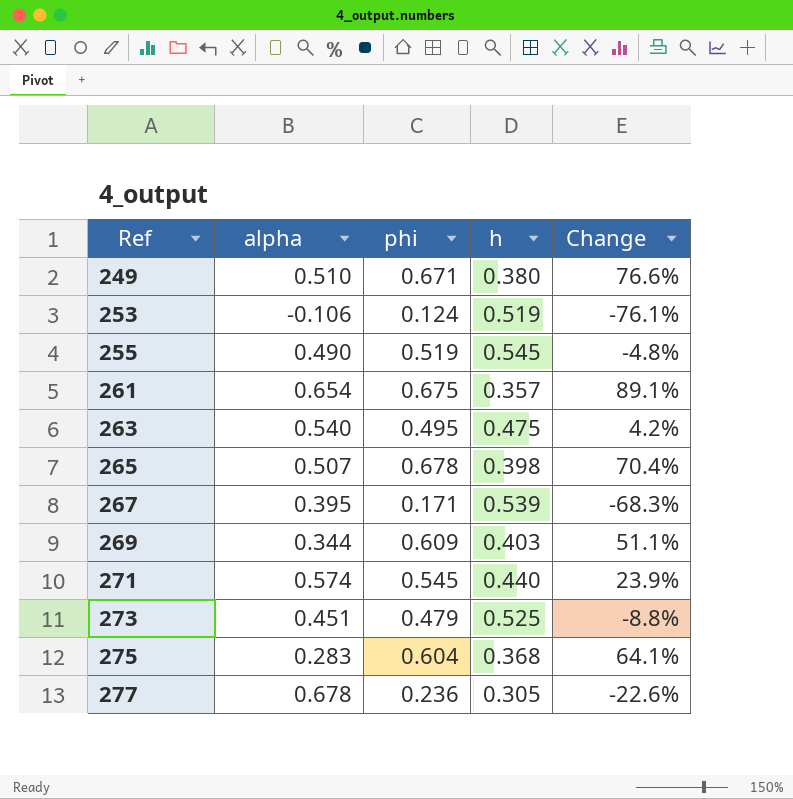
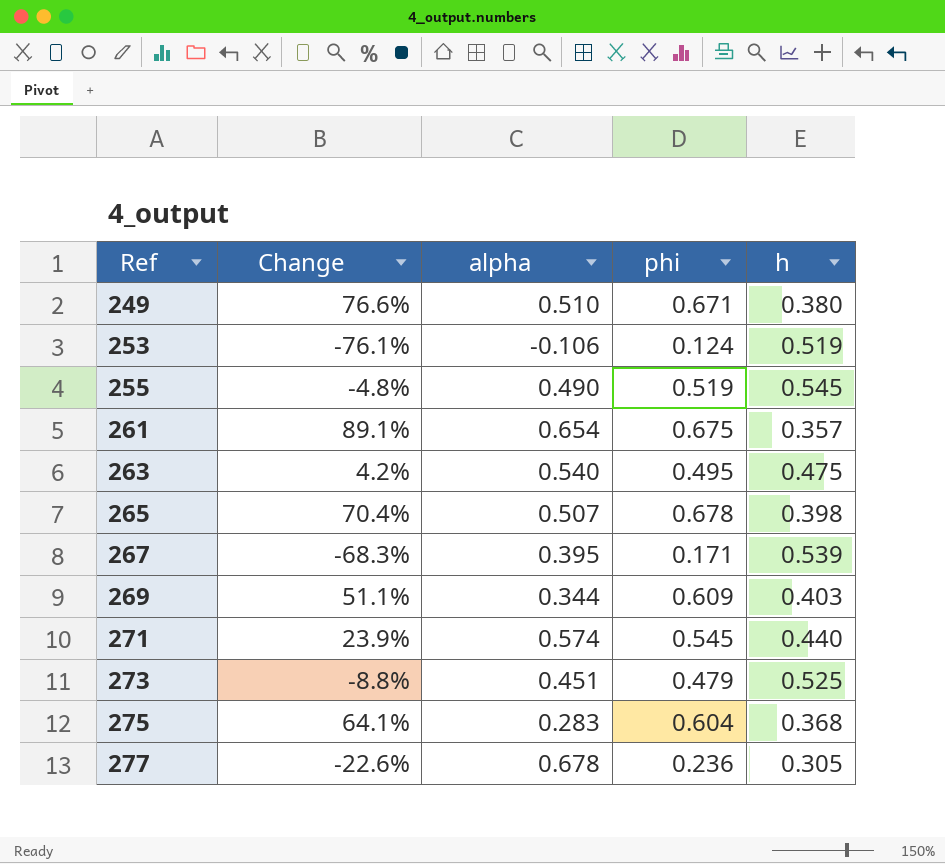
column Change | position: 5 -> 2

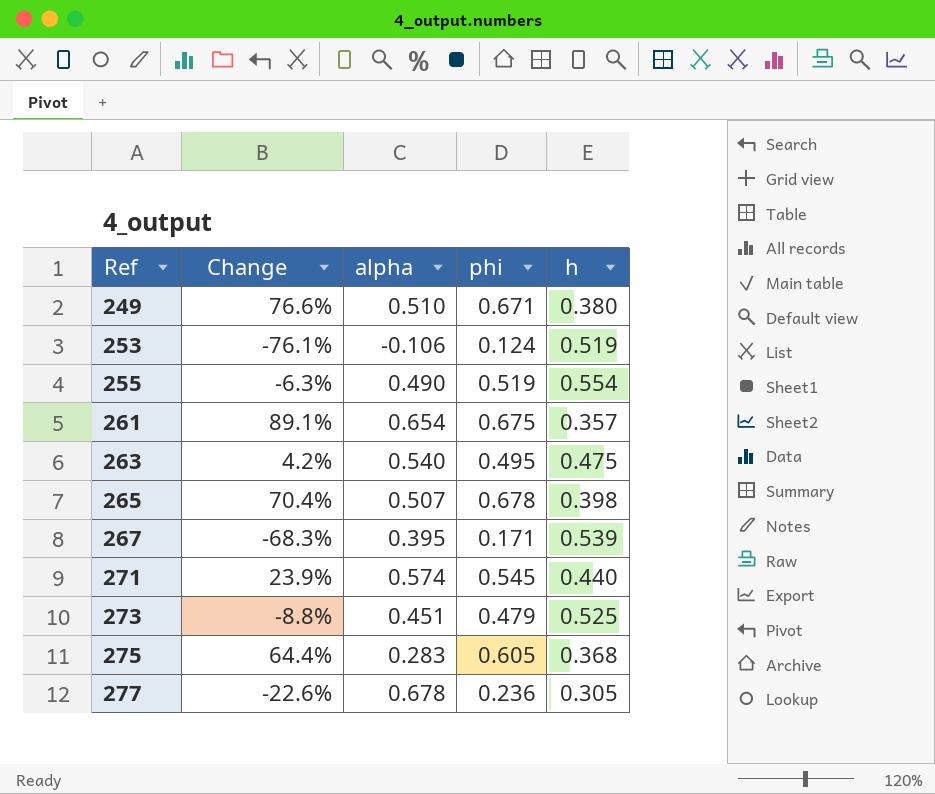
row 269: 51.1% | 0.344 | 0.609 | 0.403 -> none
255 | Change: -4.8% -> -6.3%
255 | h: 0.545 -> 0.554
275 | Change: 64.1% -> 64.4%
275 | phi: 0.604 -> 0.605

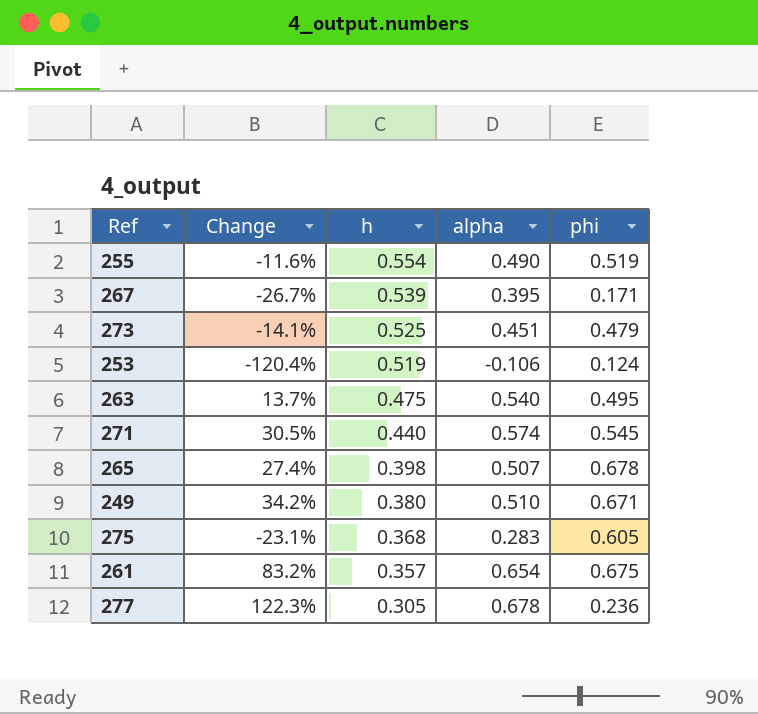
row order: Ref ascending -> h descending
column Change | formula: ([phi] - [h]) / [h] -> ([alpha] - [h]) / [h]
column h | position: 5 -> 3

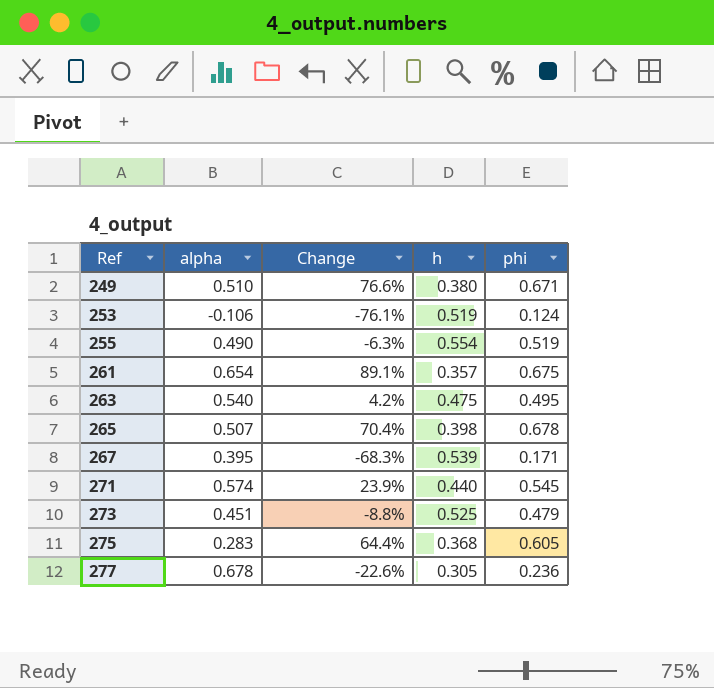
row order: h descending -> Ref ascending
column alpha | position: 4 -> 2
column Change | formula: ([alpha] - [h]) / [h] -> ([phi] - [h]) / [h]

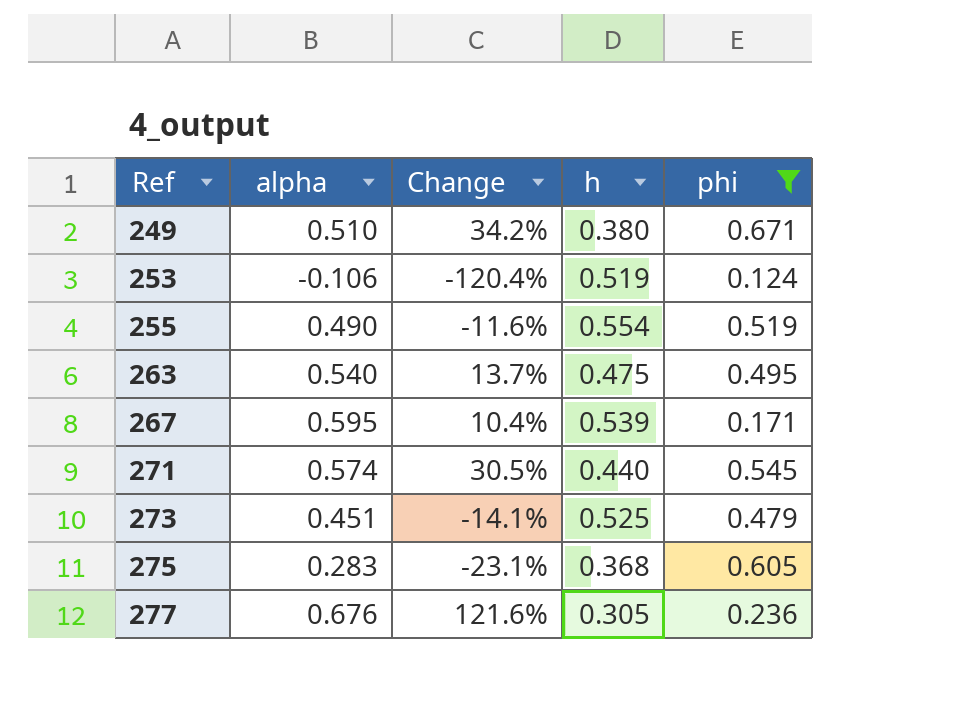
filter: none -> phi <= 0.671
column Change | formula: ([phi] - [h]) / [h] -> ([alpha] - [h]) / [h]
267 | alpha: 0.395 -> 0.595
277 | alpha: 0.678 -> 0.676

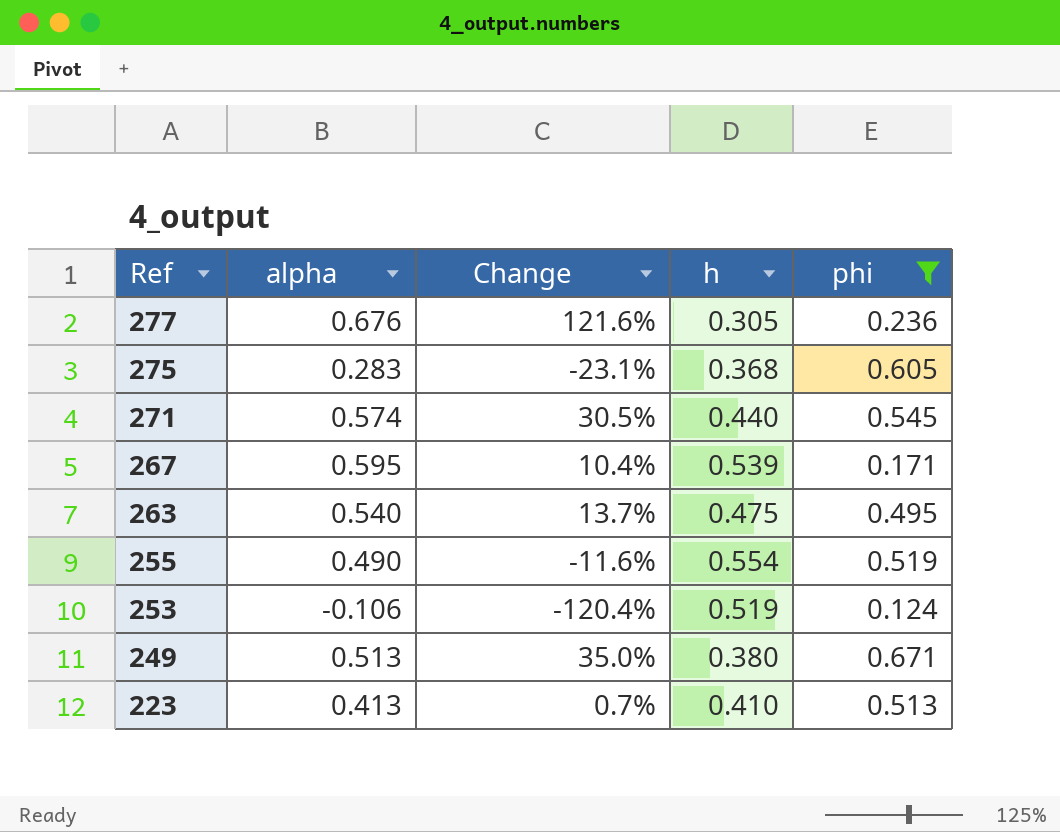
row order: Ref ascending -> Ref descending
row 273: 0.451 | -14.1% | 0.525 | 0.479 -> none
249 | alpha: 0.510 -> 0.513
249 | Change: 34.2% -> 35.0%
row 223: none -> 0.413 | 0.7% | 0.410 | 0.513

